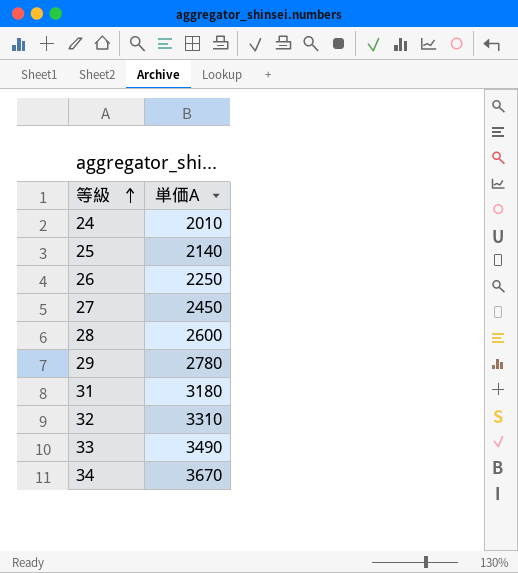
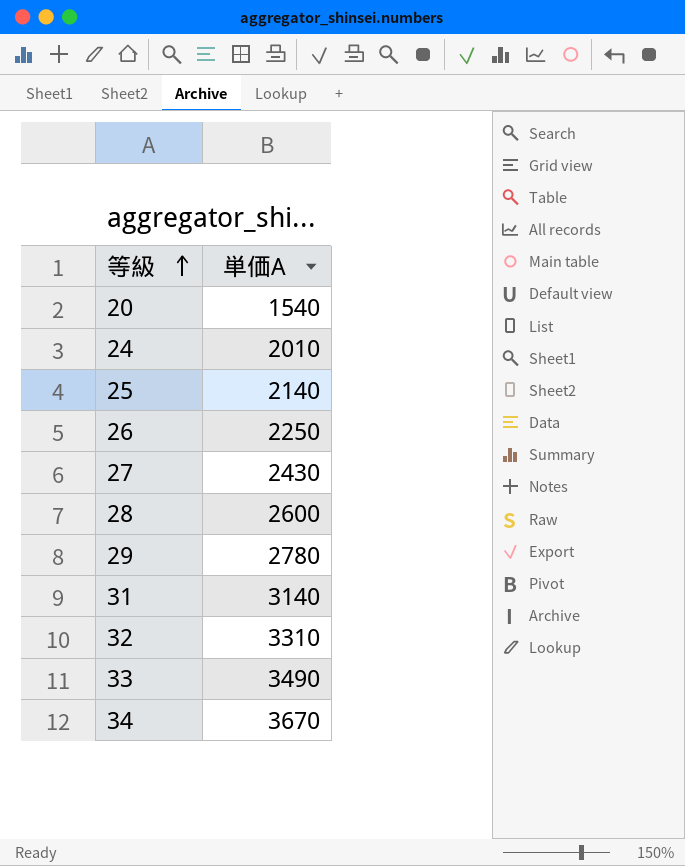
row 20: none -> 1540
27 | 単価A: 2450 -> 2430
31 | 単価A: 3180 -> 3140

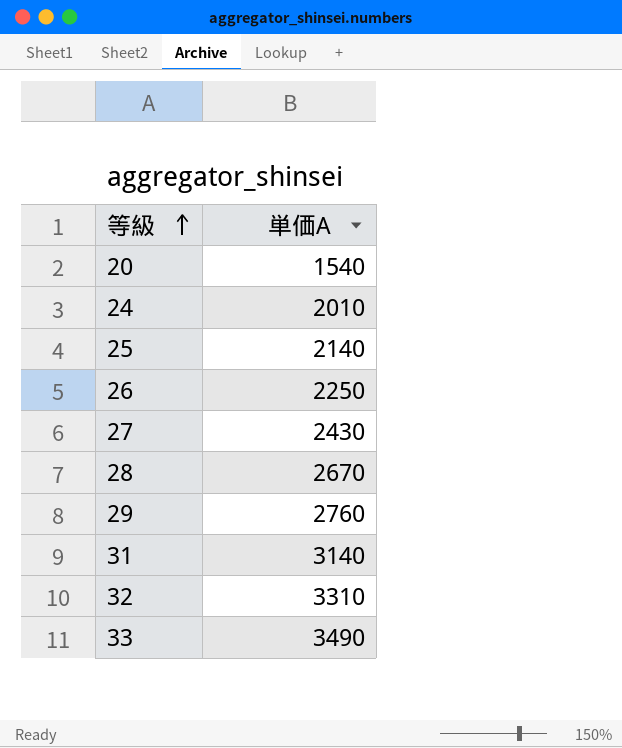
row 34: 3670 -> none
28 | 単価A: 2600 -> 2670
29 | 単価A: 2780 -> 2760

